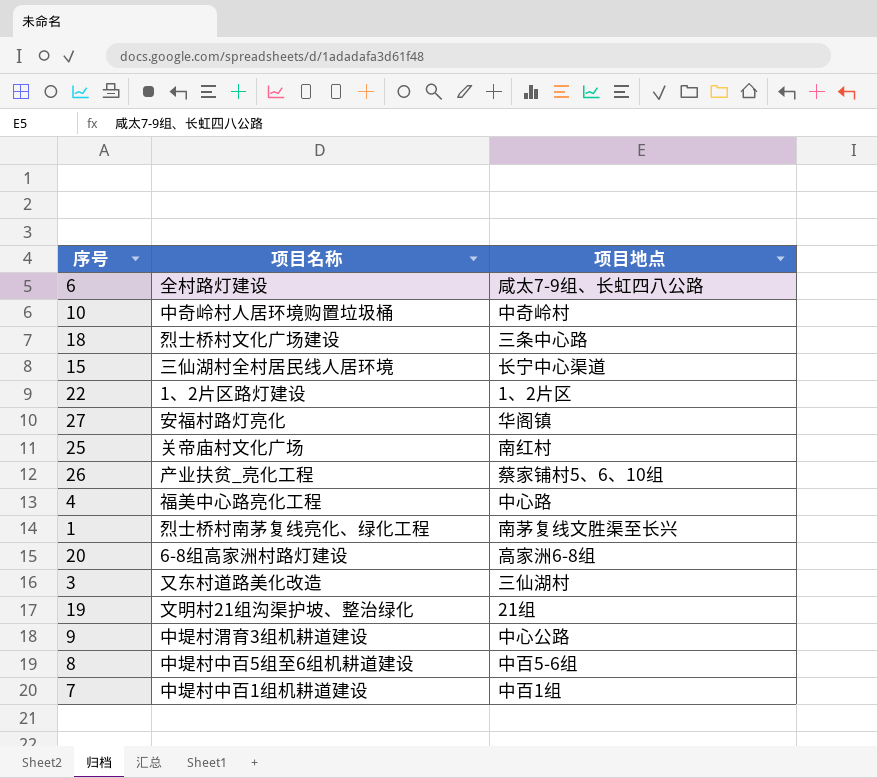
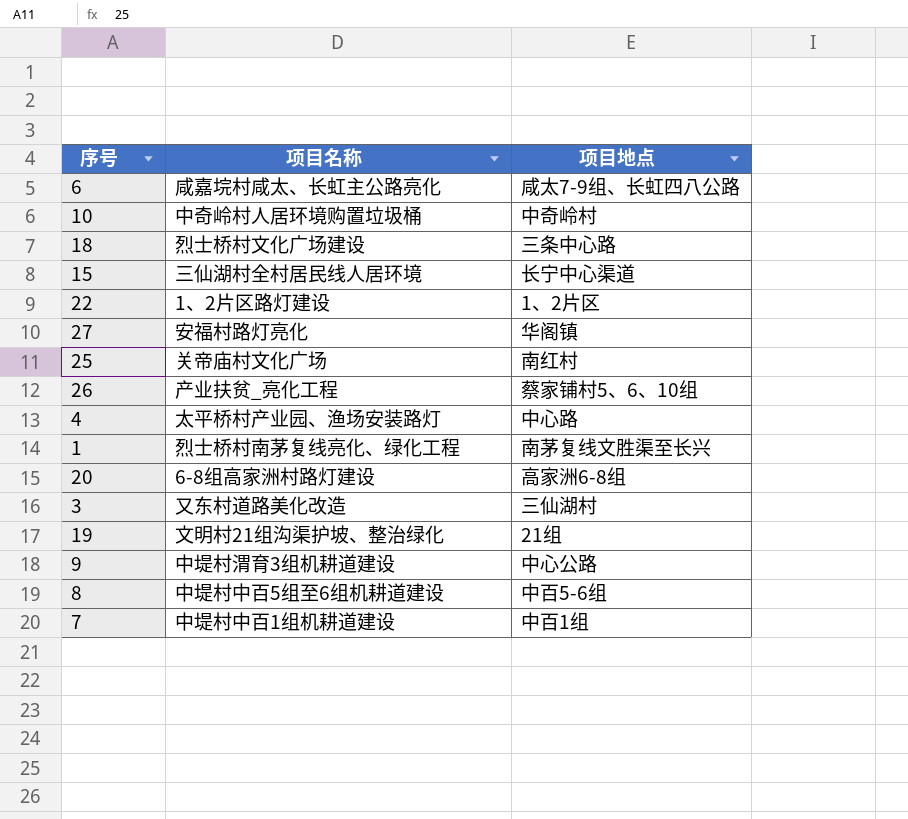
6 | 项目名称: 全村路灯建设 -> 咸嘉垸村咸太、长虹主公路亮化
4 | 项目名称: 福美中心路亮化工程 -> 太平桥村产业园、渔场安装路灯

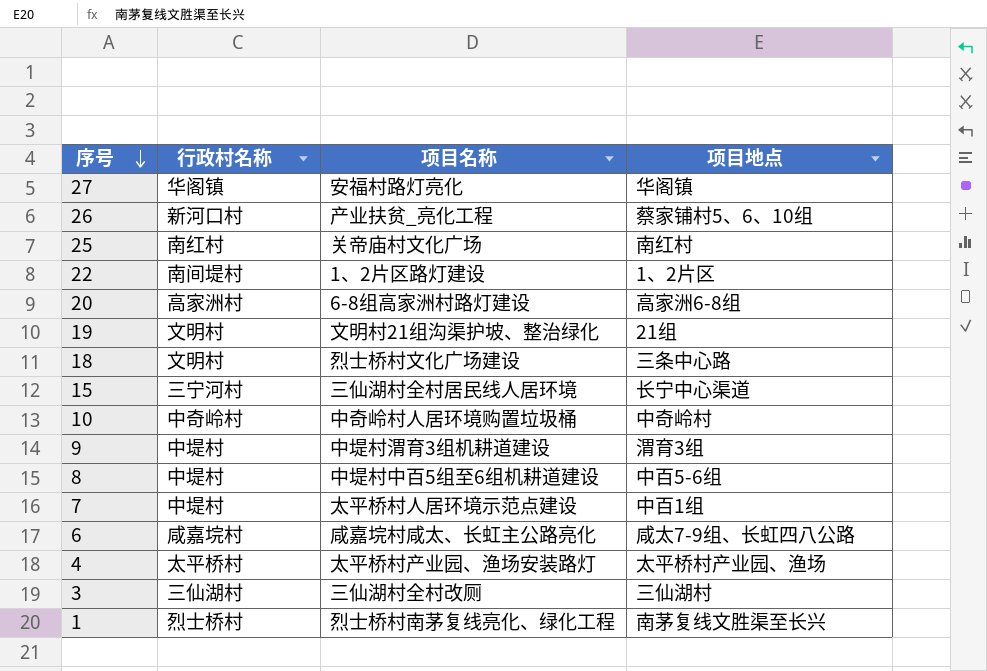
row order: none -> 序号 descending
column 行政村名称 | position: none -> 2
9 | 项目地点: 中心公路 -> 渭育3组
7 | 项目名称: 中堤村中百1组机耕道建设 -> 太平桥村人居环境示范点建设
4 | 项目地点: 中心路 -> 太平桥村产业园、渔场
3 | 项目名称: 又东村道路美化改造 -> 三仙湖村全村改厕

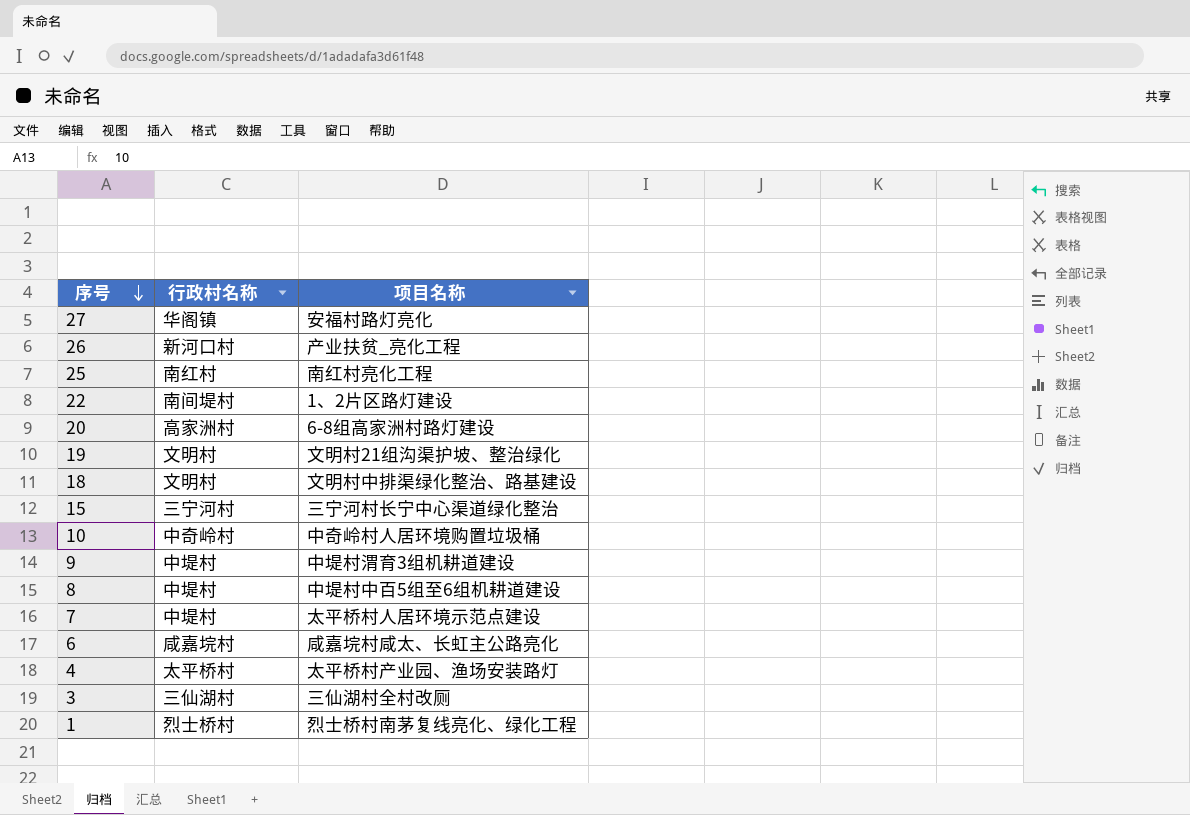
column 项目地点 | position: 4 -> none
25 | 项目名称: 关帝庙村文化广场 -> 南红村亮化工程
18 | 项目名称: 烈士桥村文化广场建设 -> 文明村中排渠绿化整治、路基建设
15 | 项目名称: 三仙湖村全村居民线人居环境 -> 三宁河村长宁中心渠道绿化整治

